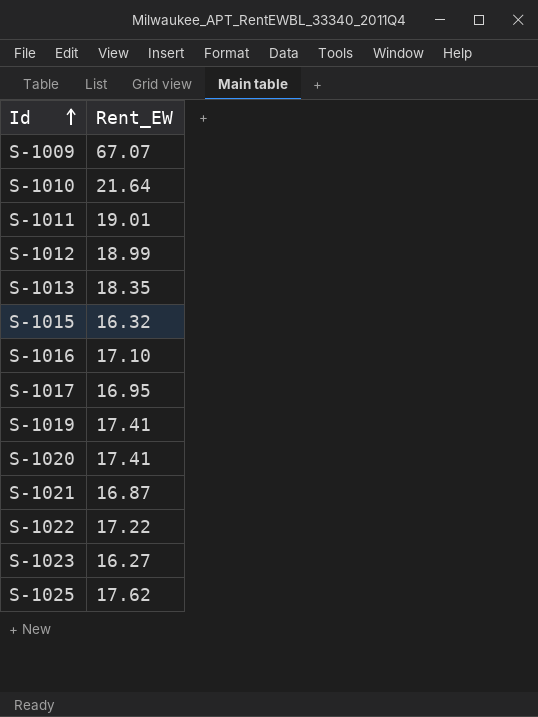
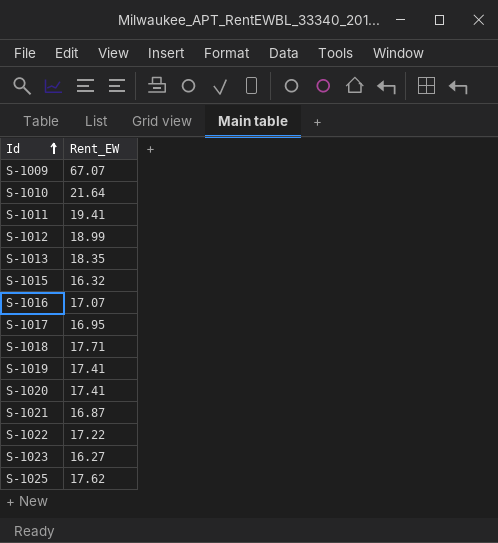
S-1011 | Rent_EW: 19.01 -> 19.41
S-1016 | Rent_EW: 17.10 -> 17.07
row S-1018: none -> 17.71

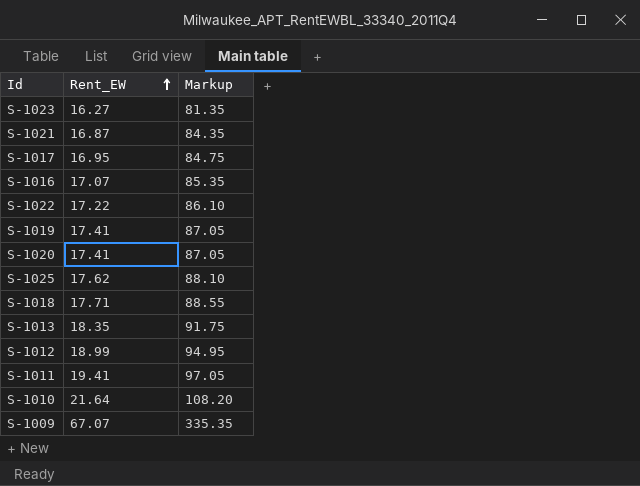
row order: Id ascending -> Rent_EW ascending
column Markup | formula: none -> [Rent_EW] * 5
row S-1015: 16.32 -> none

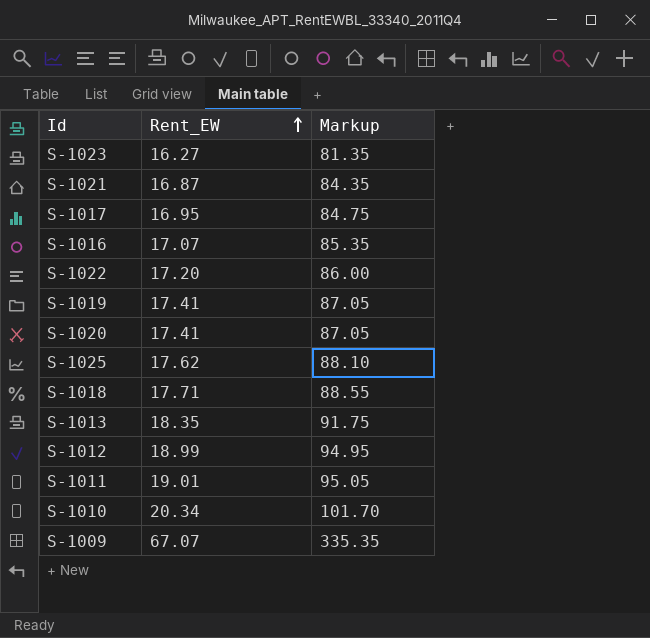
S-1022 | Rent_EW: 17.22 -> 17.20
S-1022 | Markup: 86.10 -> 86.00
S-1011 | Rent_EW: 19.41 -> 19.01
S-1011 | Markup: 97.05 -> 95.05
S-1010 | Rent_EW: 21.64 -> 20.34
S-1010 | Markup: 108.20 -> 101.70

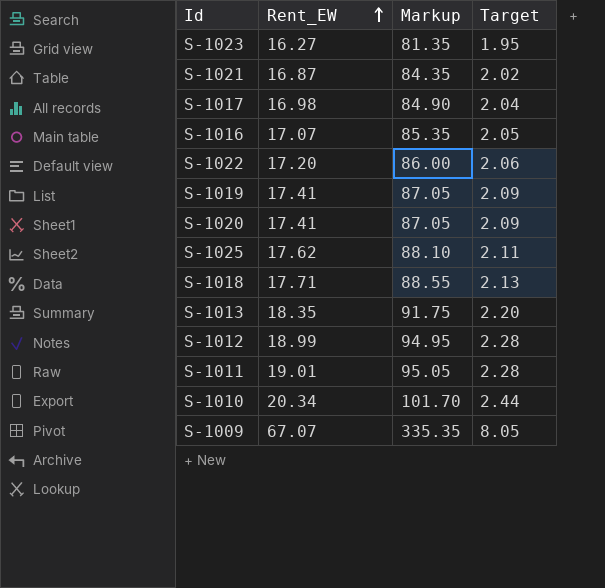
column Target | formula: none -> [Rent_EW] * 0.12
S-1017 | Rent_EW: 16.95 -> 16.98
S-1017 | Markup: 84.75 -> 84.90

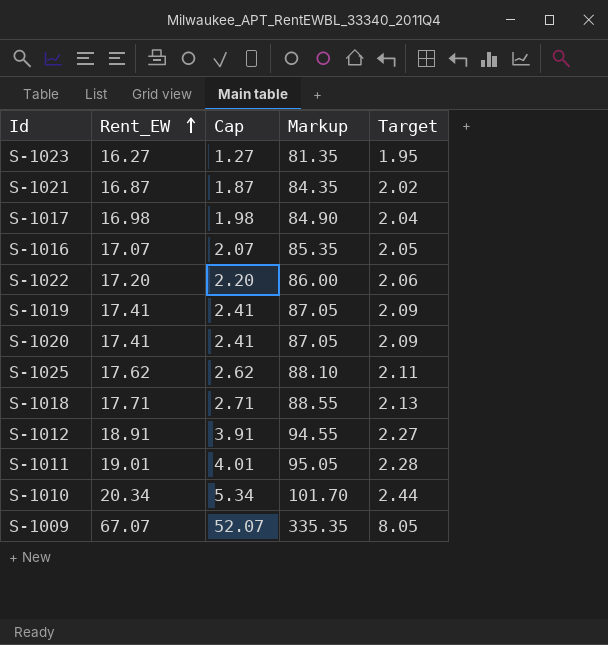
column Cap | formula: none -> [Rent_EW] - 15
row S-1013: 18.35 | 91.75 | 2.20 -> none
S-1012 | Rent_EW: 18.99 -> 18.91
S-1012 | Markup: 94.95 -> 94.55
S-1012 | Target: 2.28 -> 2.27

